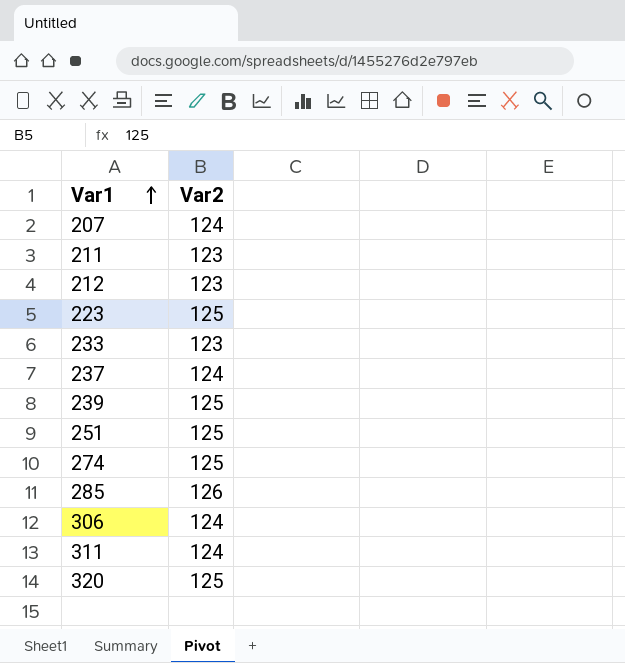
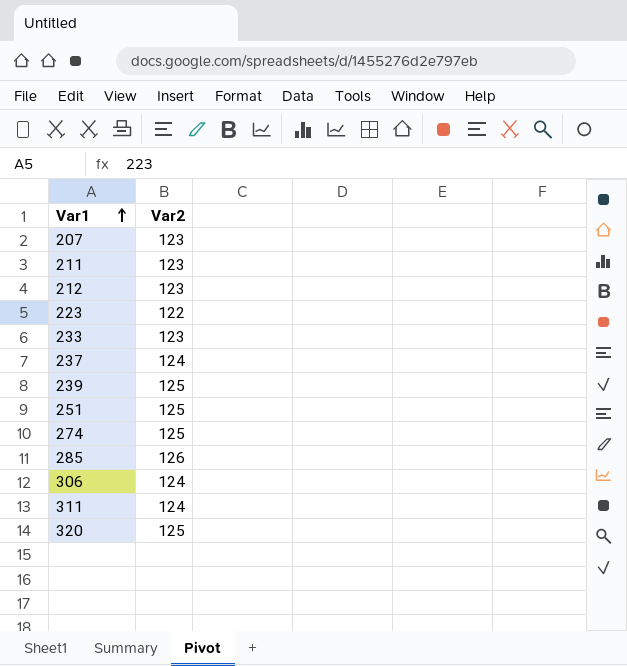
207 | Var2: 124 -> 123
223 | Var2: 125 -> 122

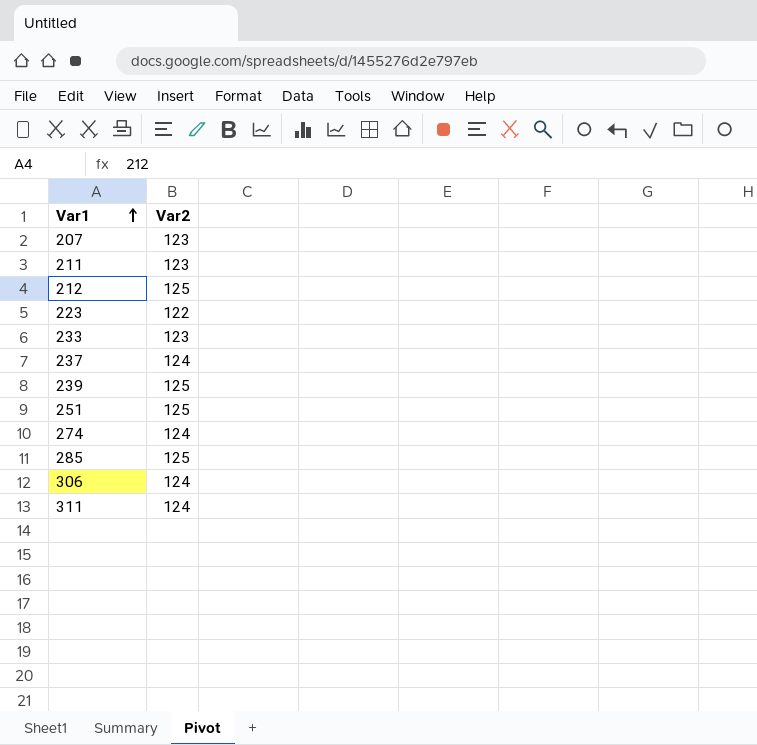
row 320: 125 -> none
212 | Var2: 123 -> 125
274 | Var2: 125 -> 124
285 | Var2: 126 -> 125

